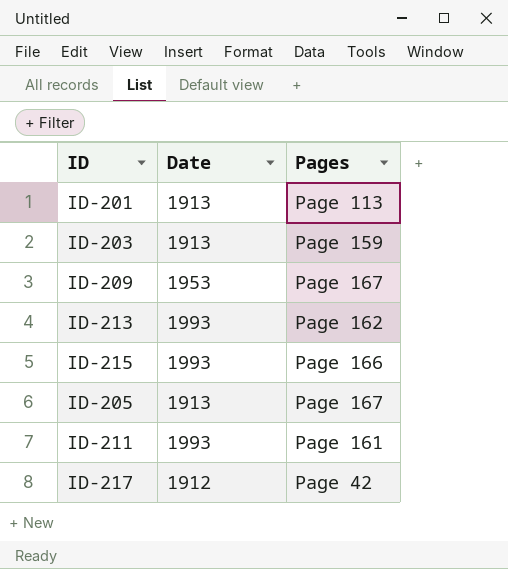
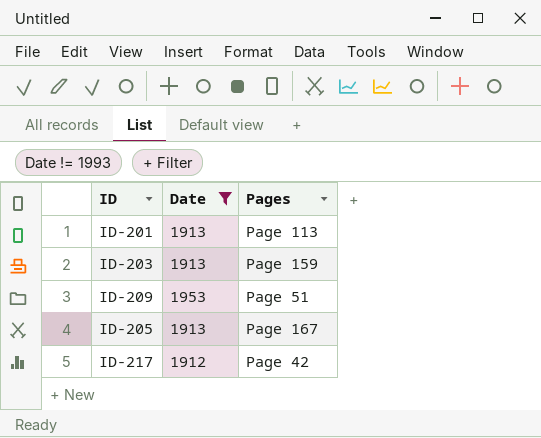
filter: none -> Date != 1993
ID-209 | Pages: Page 167 -> Page 51

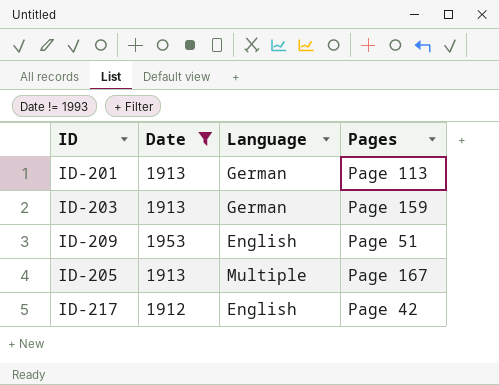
column Language | position: none -> 3

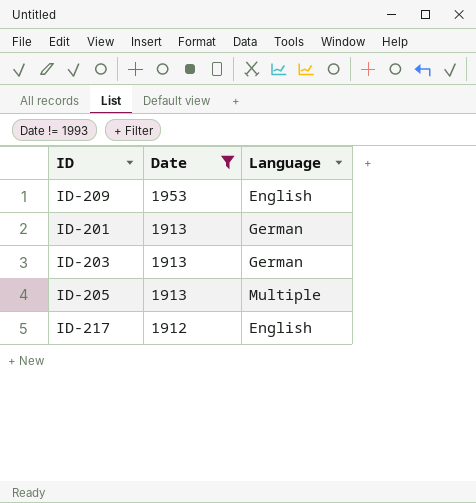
row order: none -> Date descending
column Pages | position: 4 -> none

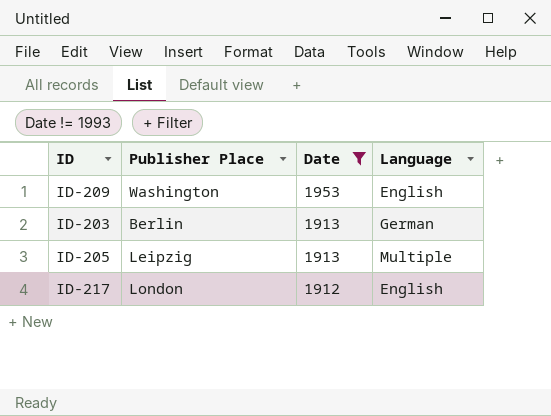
column Publisher Place | position: none -> 2
row ID-201: 1913 | German -> none

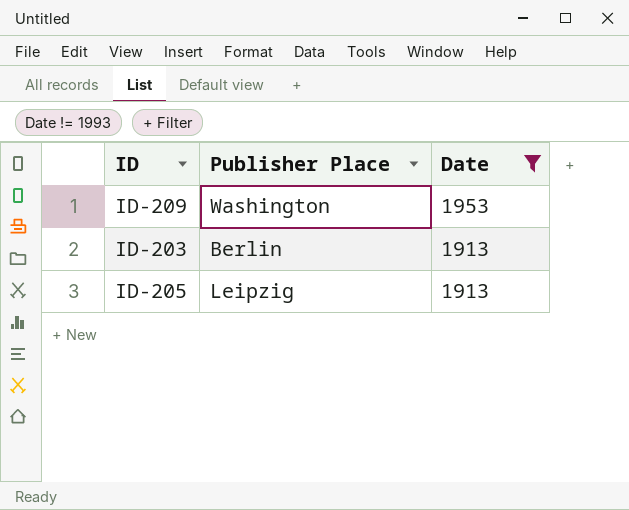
column Language | position: 4 -> none
row ID-217: London | 1912 | English -> none

